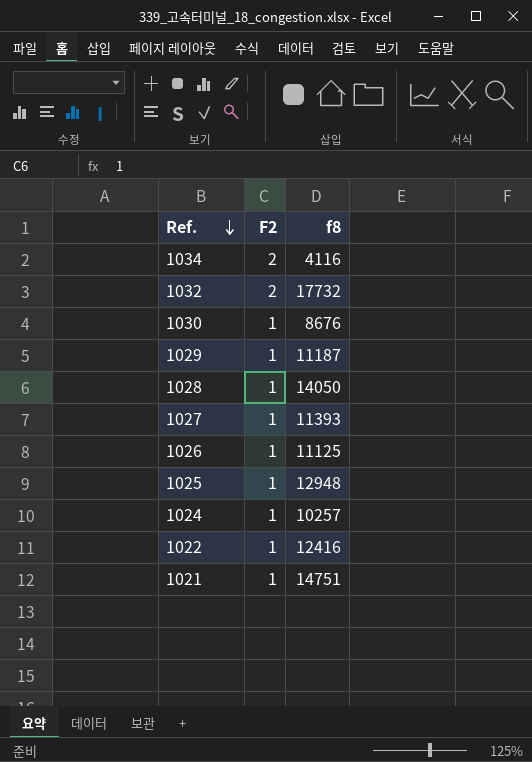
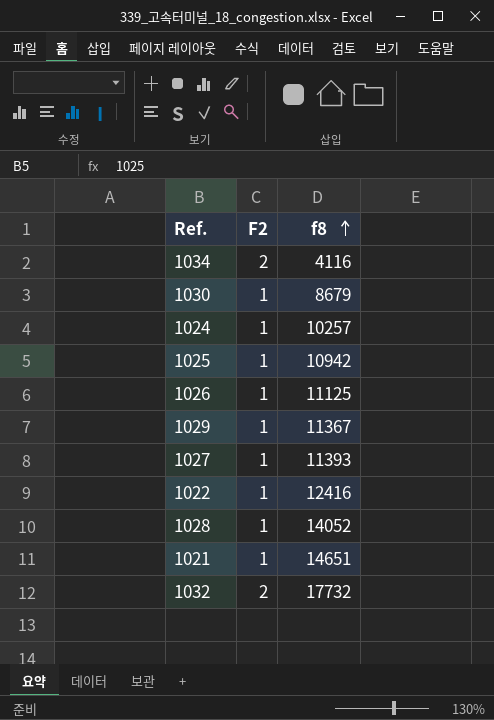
row order: Ref. descending -> f8 ascending
1030 | f8: 8676 -> 8679
1025 | f8: 12948 -> 10942
1029 | f8: 11187 -> 11367
1028 | f8: 14050 -> 14052
1021 | f8: 14751 -> 14651

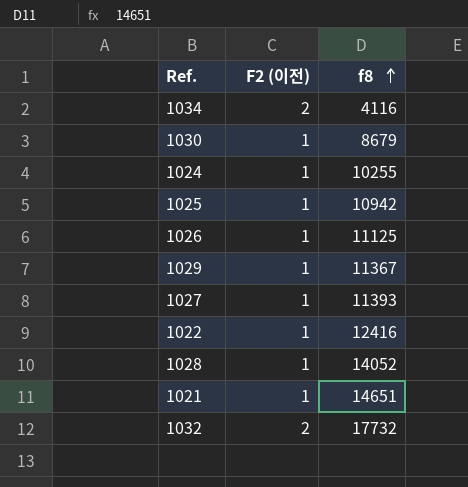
column name: F2 -> F2 (이전)
1024 | f8: 10257 -> 10255

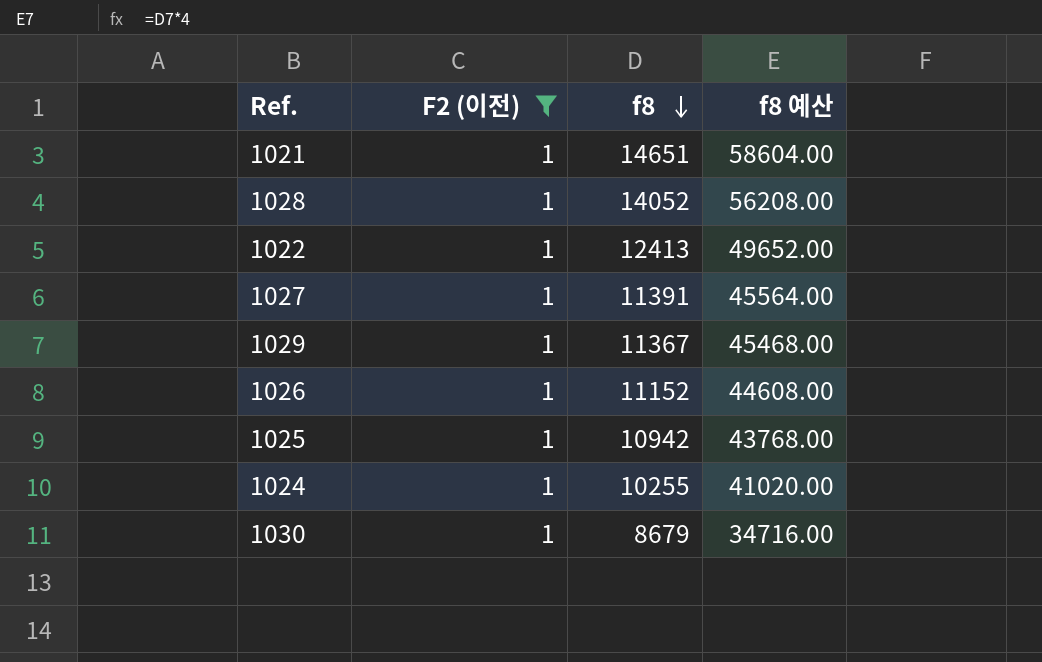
filter: none -> F2 (이전) = 1
row order: f8 ascending -> f8 descending
column f8 예산 | formula: none -> [f8] * 4
1022 | f8: 12416 -> 12413
1027 | f8: 11393 -> 11391
1026 | f8: 11125 -> 11152

